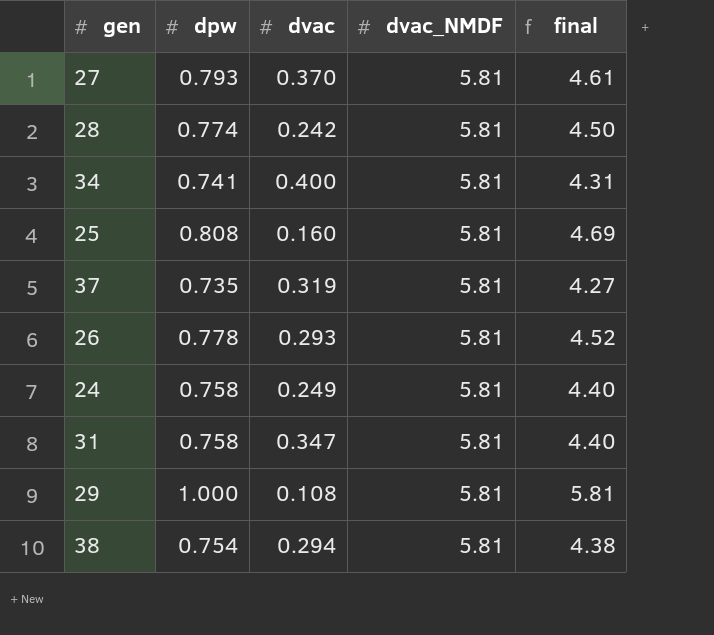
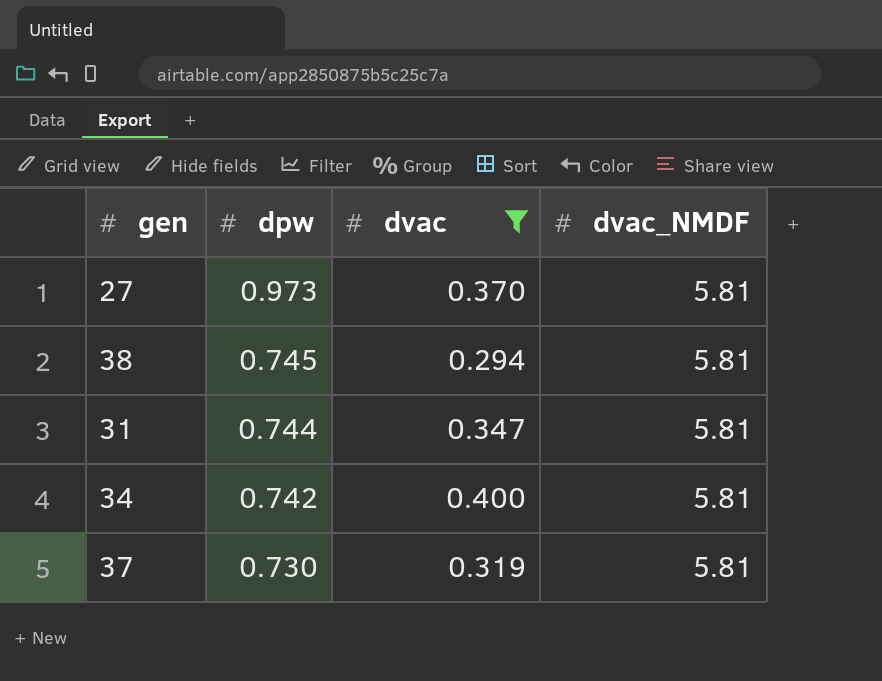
filter: none -> dvac >= 0.294
row order: none -> dpw descending
column final | formula: [dpw] * [dvac_NMDF] -> none
27 | dpw: 0.793 -> 0.973
38 | dpw: 0.754 -> 0.745
31 | dpw: 0.758 -> 0.744
34 | dpw: 0.741 -> 0.742
37 | dpw: 0.735 -> 0.730

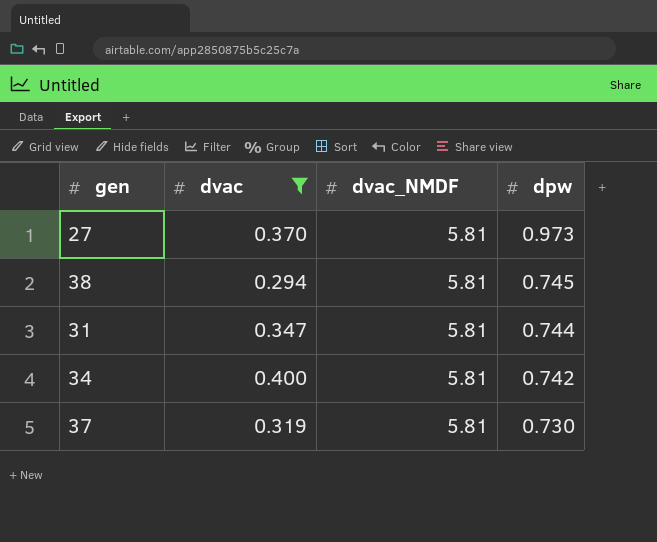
column dpw | position: 2 -> 4

